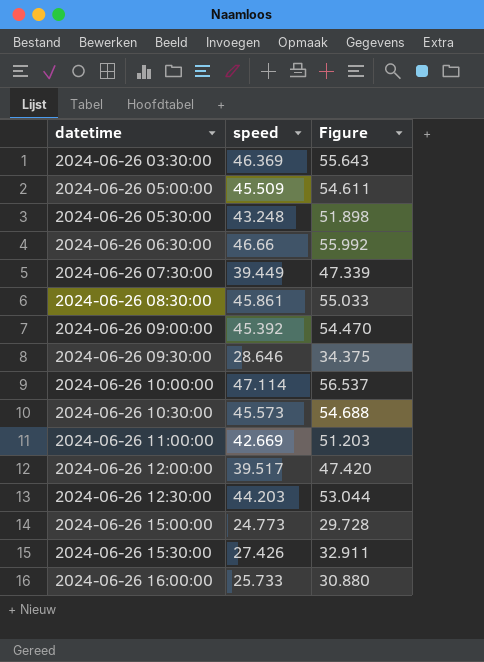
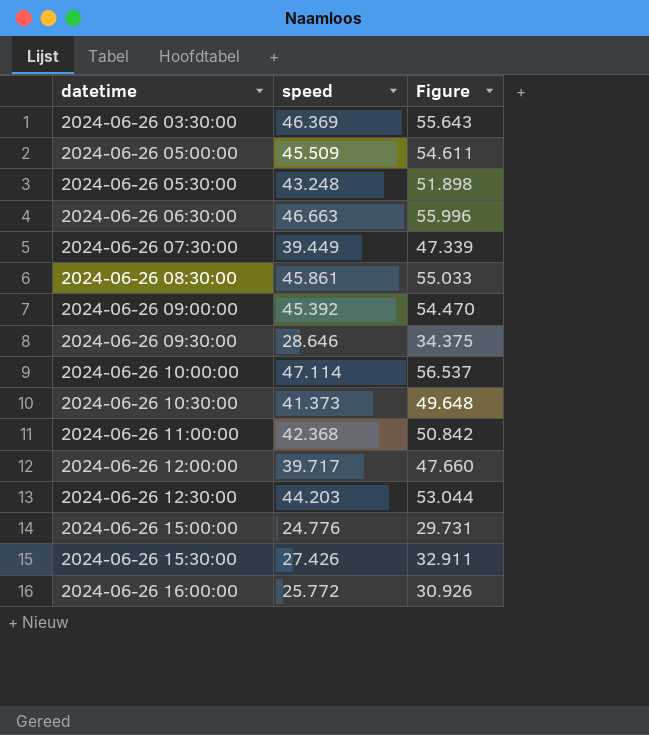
2024-06-26 06:30:00 | speed: 46.66 -> 46.663
2024-06-26 06:30:00 | Figure: 55.992 -> 55.996
2024-06-26 10:30:00 | speed: 45.573 -> 41.373
2024-06-26 10:30:00 | Figure: 54.688 -> 49.648
2024-06-26 11:00:00 | speed: 42.669 -> 42.368
2024-06-26 11:00:00 | Figure: 51.203 -> 50.842
2024-06-26 12:00:00 | speed: 39.517 -> 39.717
2024-06-26 12:00:00 | Figure: 47.420 -> 47.660
2024-06-26 15:00:00 | speed: 24.773 -> 24.776
2024-06-26 15:00:00 | Figure: 29.728 -> 29.731
2024-06-26 16:00:00 | speed: 25.733 -> 25.772
2024-06-26 16:00:00 | Figure: 30.880 -> 30.926

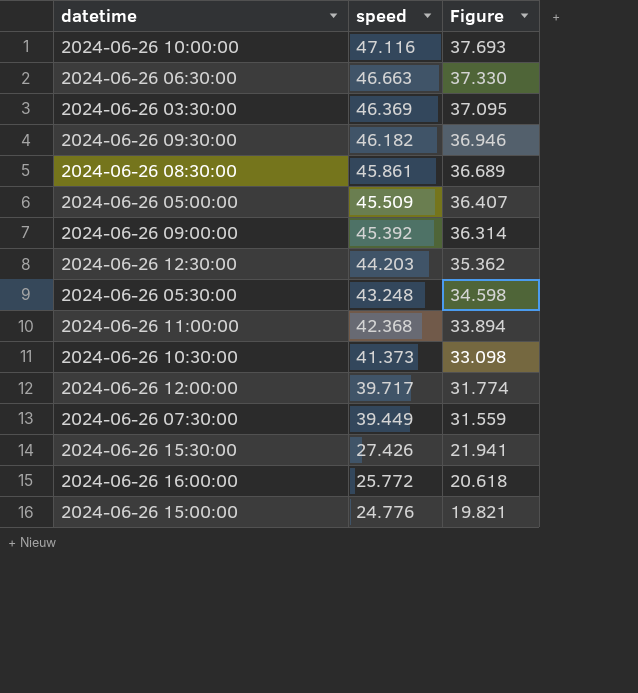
row order: datetime ascending -> speed descending
column Figure | formula: [speed] * 1.2 -> [speed] * 0.8
2024-06-26 10:00:00 | speed: 47.114 -> 47.116
2024-06-26 09:30:00 | speed: 28.646 -> 46.182

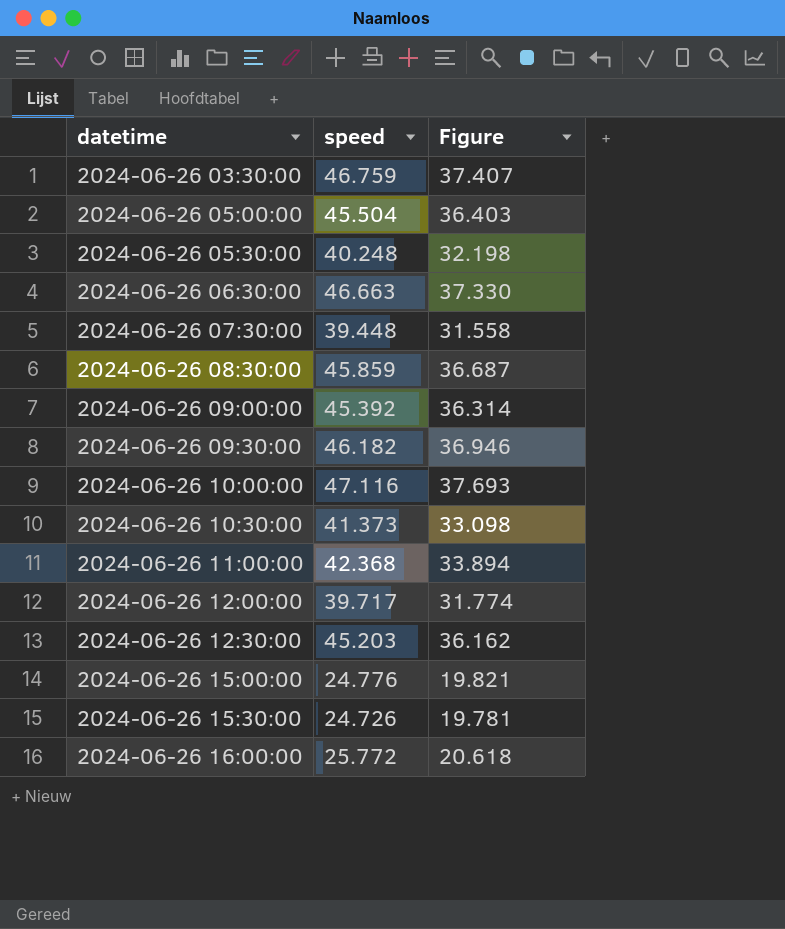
row order: speed descending -> datetime ascending
2024-06-26 03:30:00 | speed: 46.369 -> 46.759
2024-06-26 03:30:00 | Figure: 37.095 -> 37.407
2024-06-26 05:00:00 | speed: 45.509 -> 45.504
2024-06-26 05:00:00 | Figure: 36.407 -> 36.403
2024-06-26 05:30:00 | speed: 43.248 -> 40.248
2024-06-26 05:30:00 | Figure: 34.598 -> 32.198
2024-06-26 07:30:00 | speed: 39.449 -> 39.448
2024-06-26 07:30:00 | Figure: 31.559 -> 31.558
2024-06-26 08:30:00 | speed: 45.861 -> 45.859
2024-06-26 08:30:00 | Figure: 36.689 -> 36.687
2024-06-26 12:30:00 | speed: 44.203 -> 45.203
2024-06-26 12:30:00 | Figure: 35.362 -> 36.162
2024-06-26 15:30:00 | speed: 27.426 -> 24.726
2024-06-26 15:30:00 | Figure: 21.941 -> 19.781

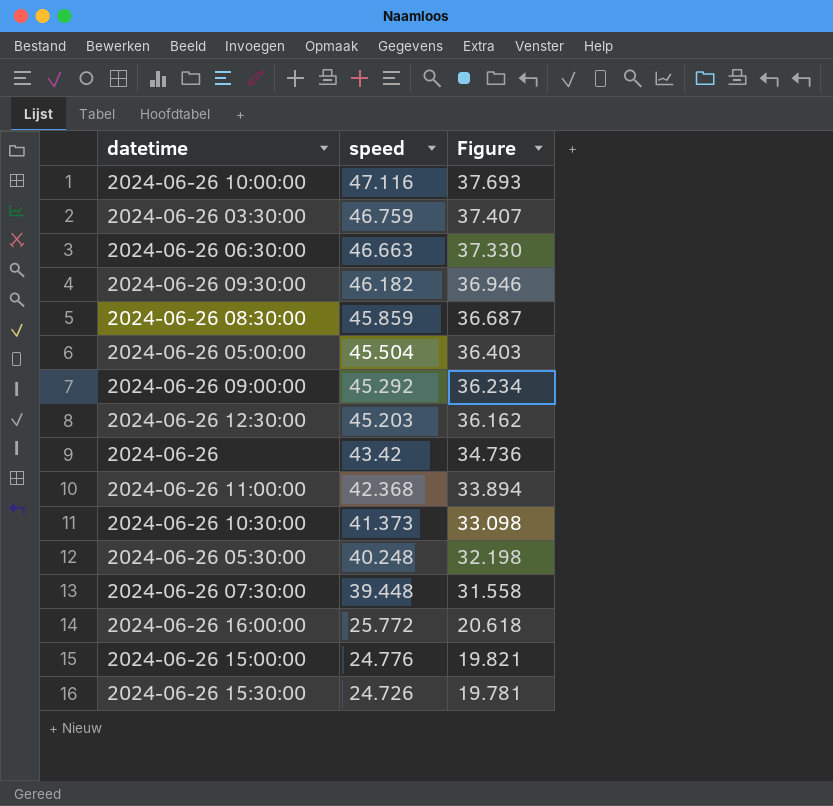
row order: datetime ascending -> speed descending
row 2024-06-26 12:00:00: 39.717 | 31.774 -> none
2024-06-26 09:00:00 | speed: 45.392 -> 45.292
2024-06-26 09:00:00 | Figure: 36.314 -> 36.234
row 2024-06-26: none -> 43.42 | 34.736

